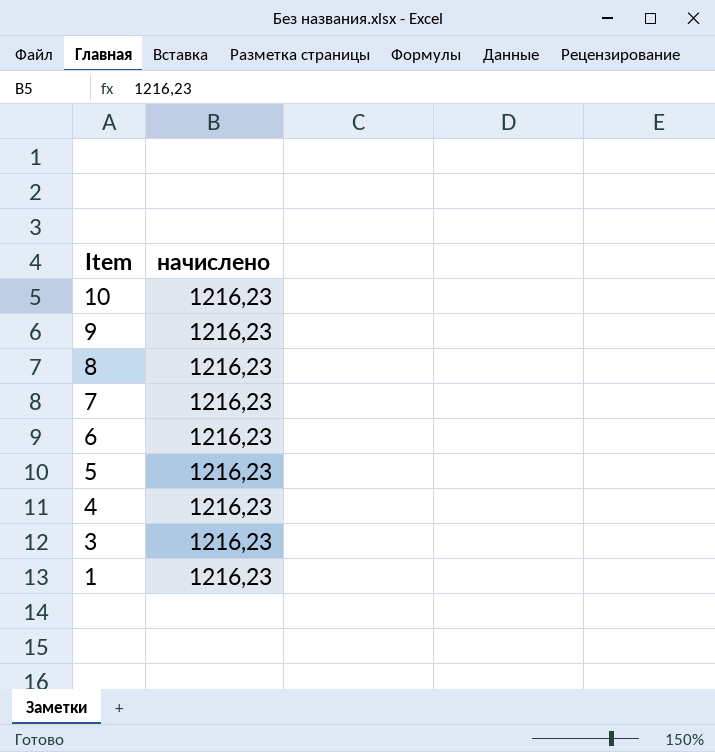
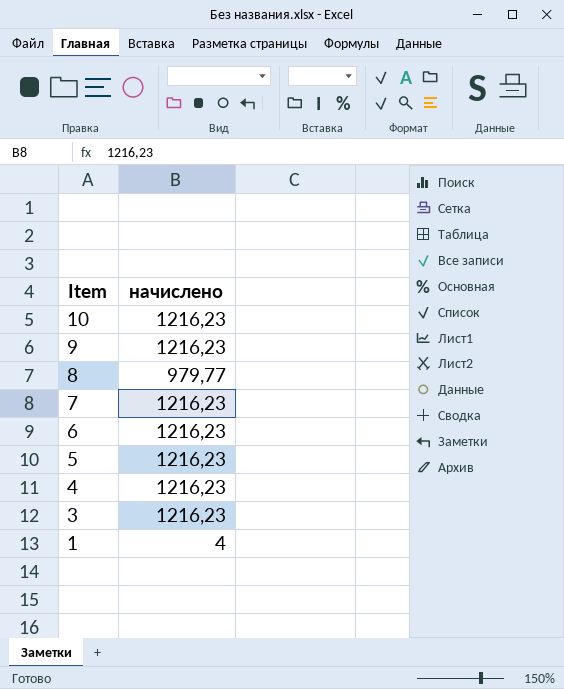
8 | начислено: 1216,23 -> 979,77
1 | начислено: 1216,23 -> 4

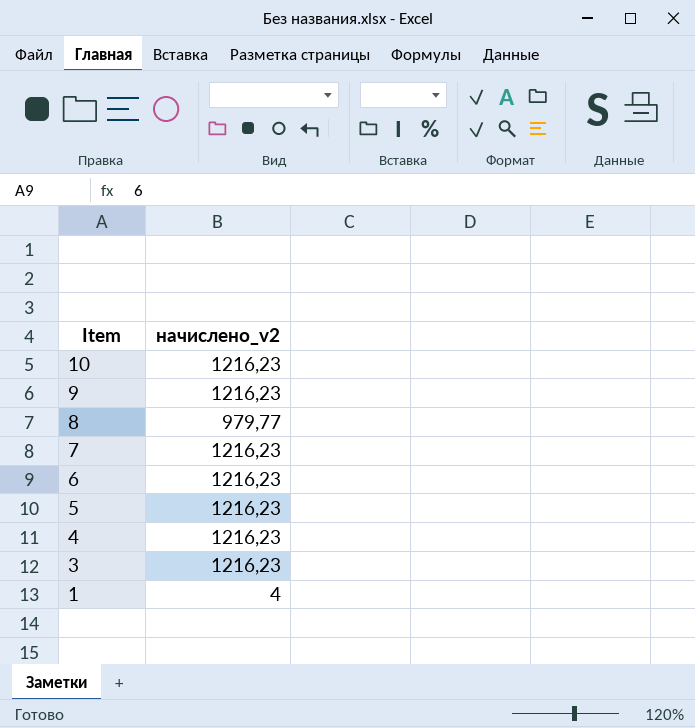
column name: начислено -> начислено_v2

